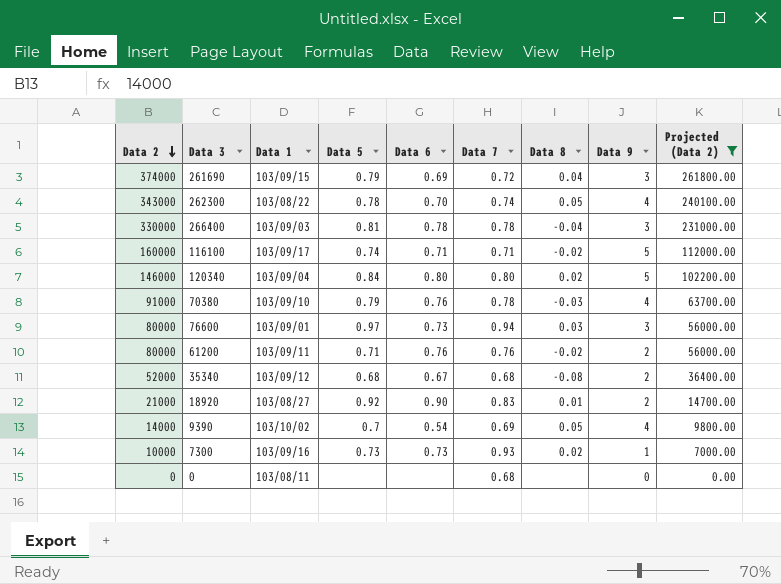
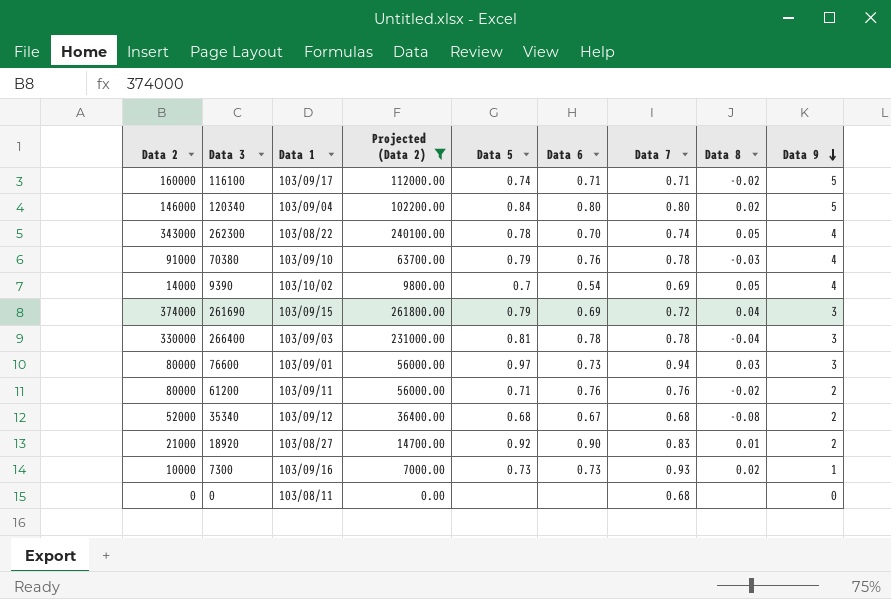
row order: Data 2 descending -> Data 9 descending
column Projected (Data 2) | position: 9 -> 4

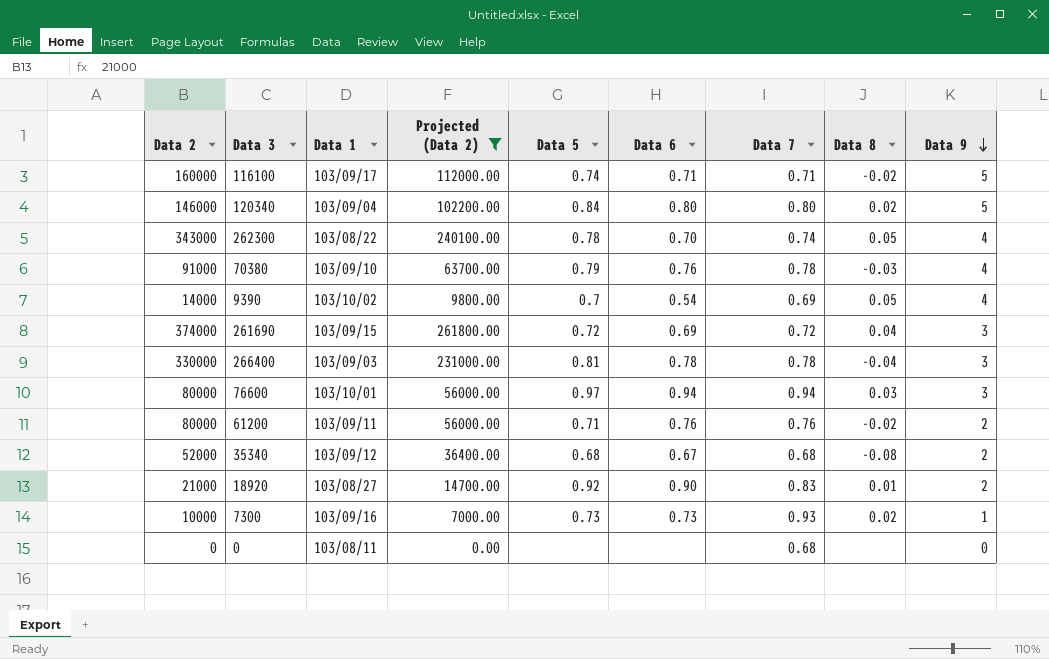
261690 | Data 5: 0.79 -> 0.72
76600 | Data 1: 103/09/01 -> 103/10/01
76600 | Data 6: 0.73 -> 0.94

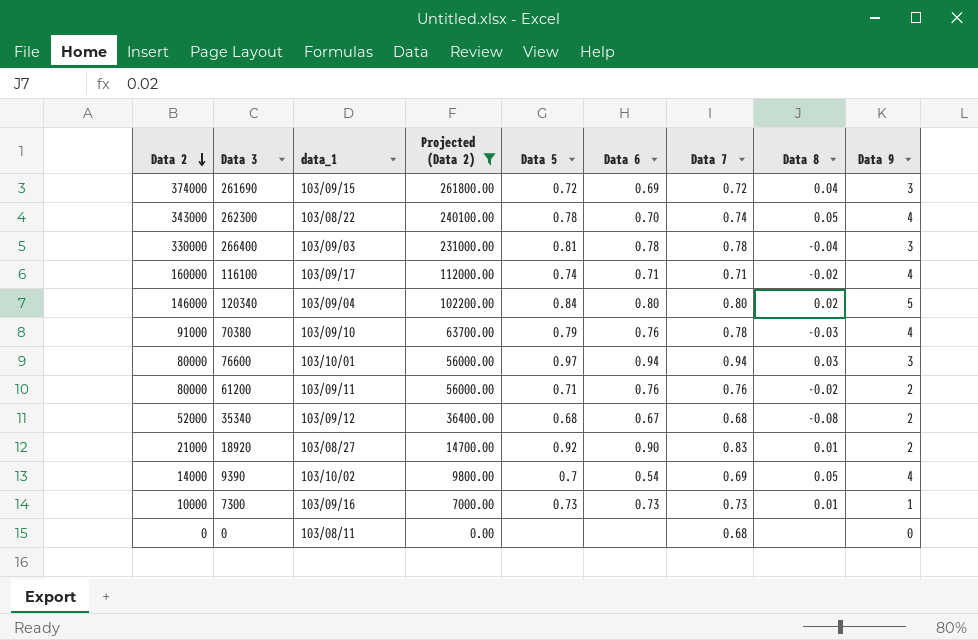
row order: Data 9 descending -> Data 2 descending
column name: Data 1 -> data_1
116100 | Data 9: 5 -> 4
7300 | Data 7: 0.93 -> 0.73
7300 | Data 8: 0.02 -> 0.01

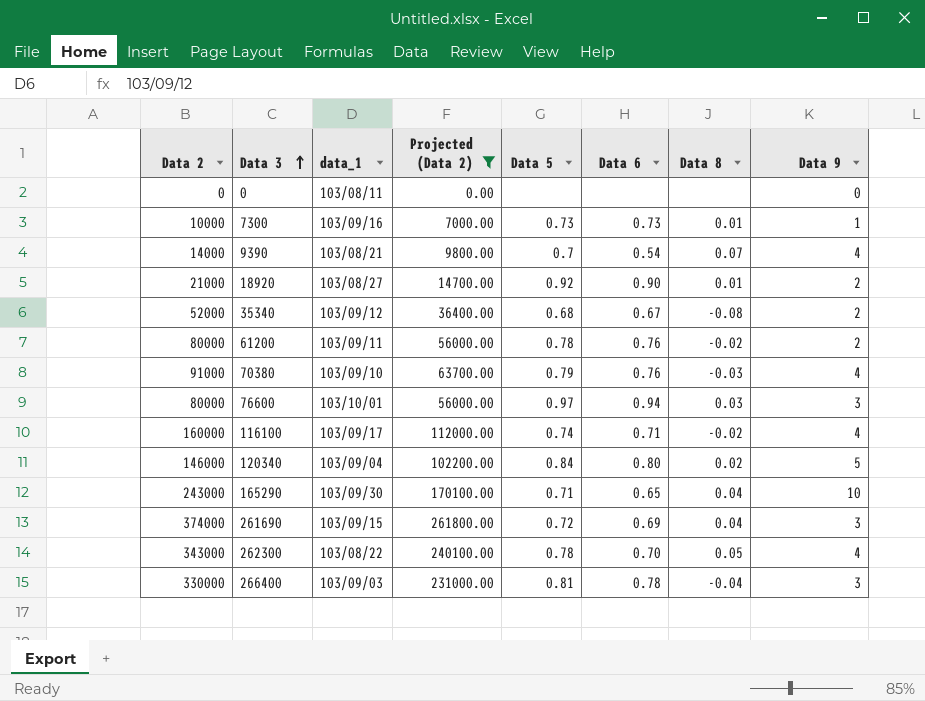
row order: Data 2 descending -> Data 3 ascending
column Data 7 | position: 7 -> none
9390 | data_1: 103/10/02 -> 103/08/21
9390 | Data 8: 0.05 -> 0.07
61200 | Data 5: 0.71 -> 0.78
row 165290: none -> 243000 | 103/09/30 | 170100.00 | 0.71 | 0.65 | 0.04 | 10

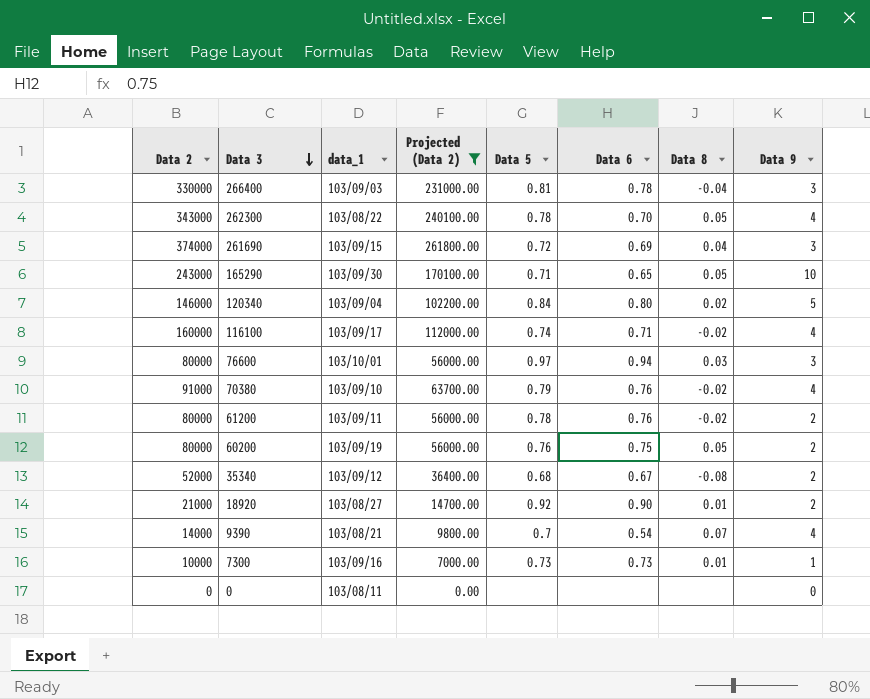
row order: Data 3 ascending -> Data 3 descending
165290 | Data 8: 0.04 -> 0.05
70380 | Data 8: -0.03 -> -0.02
row 60200: none -> 80000 | 103/09/19 | 56000.00 | 0.76 | 0.75 | 0.05 | 2

